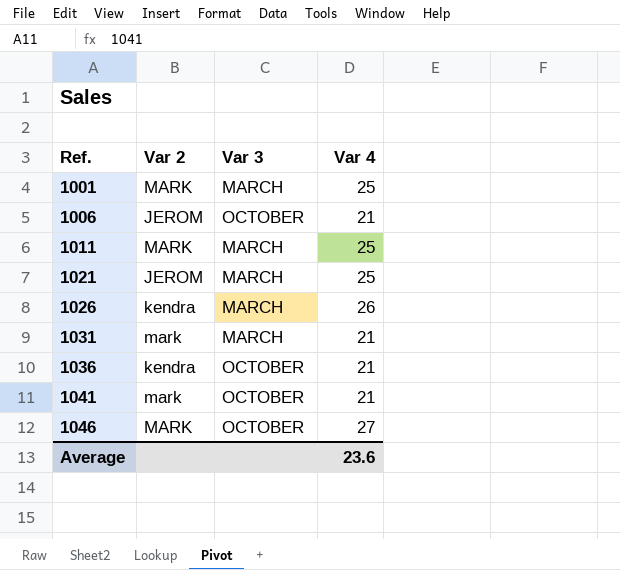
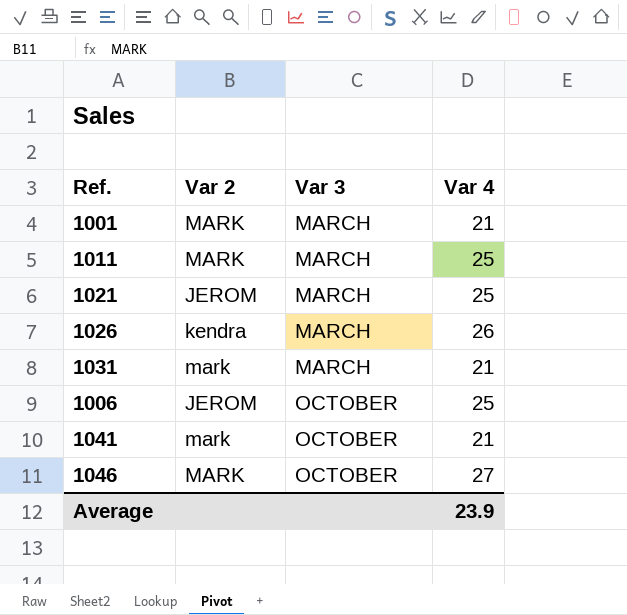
row order: Ref. ascending -> Var 3 ascending
row 1036: kendra | OCTOBER | 21 -> none
1001 | Var 4: 25 -> 21
1006 | Var 4: 21 -> 25
Average | Var 4: 23.6 -> 23.9

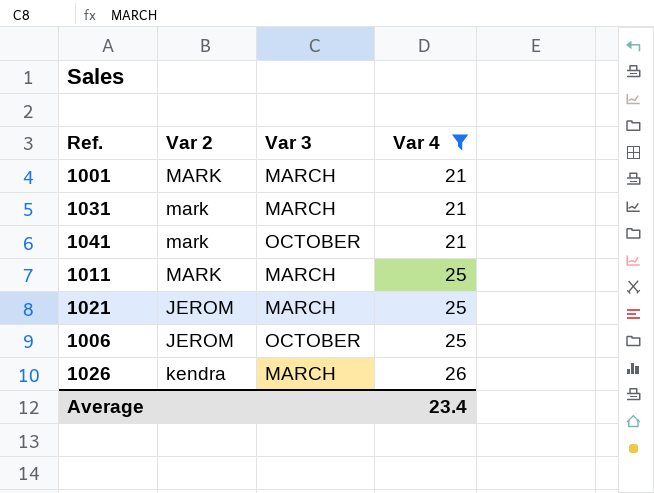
filter: none -> Var 4 != 27
row order: Var 3 ascending -> Var 4 ascending
Average | Var 4: 23.9 -> 23.4

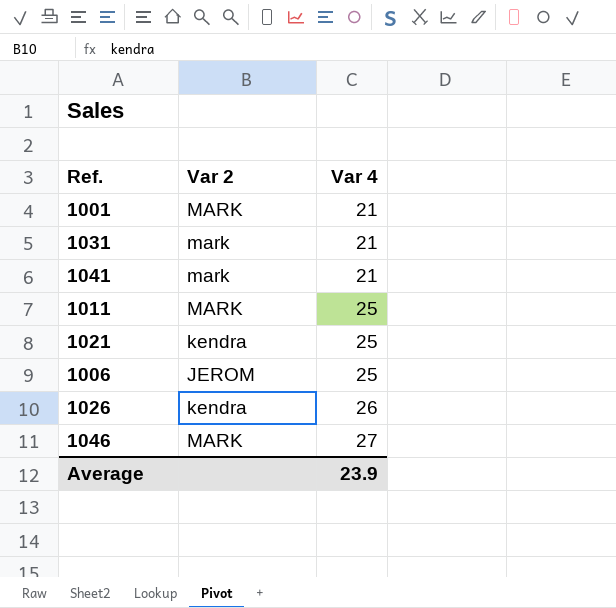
filter: Var 4 != 27 -> none
column Var 3 | position: 3 -> none
1021 | Var 2: JEROM -> kendra
Average | Var 4: 23.4 -> 23.9

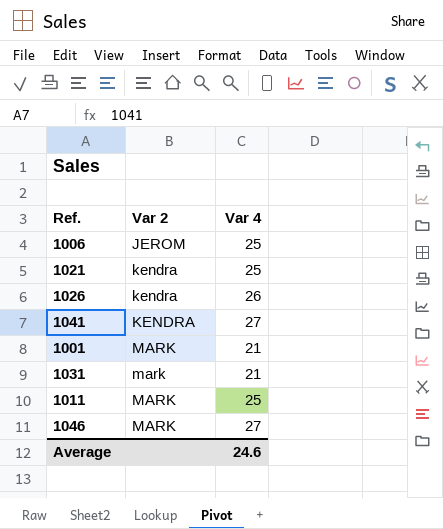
row order: Var 4 ascending -> Var 2 ascending
1041 | Var 2: mark -> KENDRA
1041 | Var 4: 21 -> 27
Average | Var 4: 23.9 -> 24.6

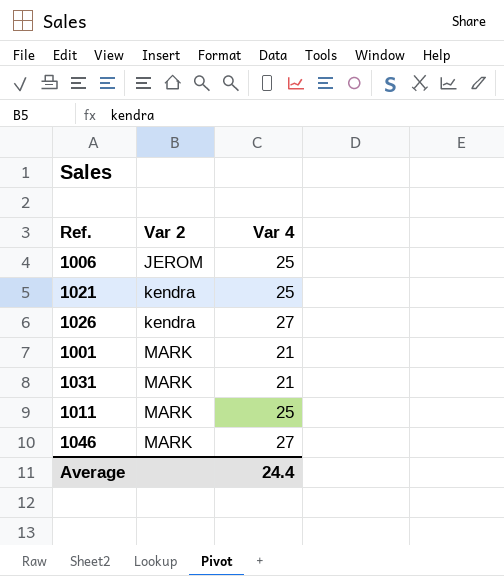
row 1041: KENDRA | 27 -> none
1026 | Var 4: 26 -> 27
1031 | Var 2: mark -> MARK
Average | Var 4: 24.6 -> 24.4

